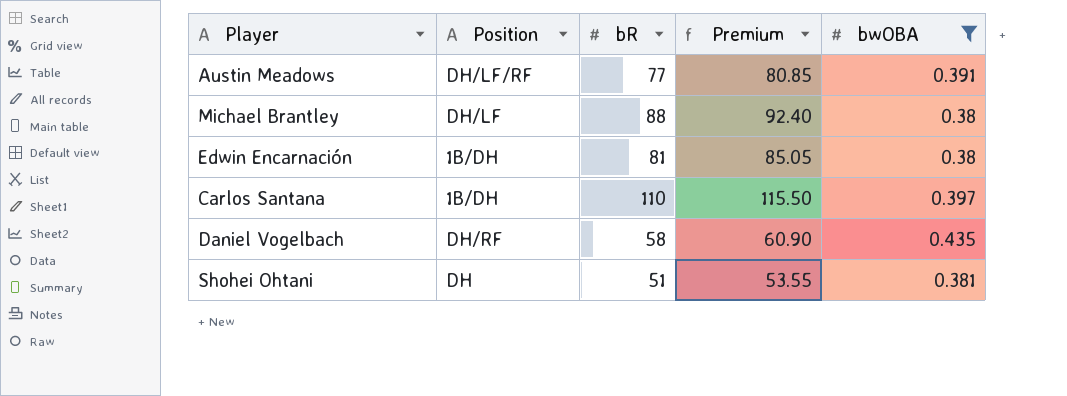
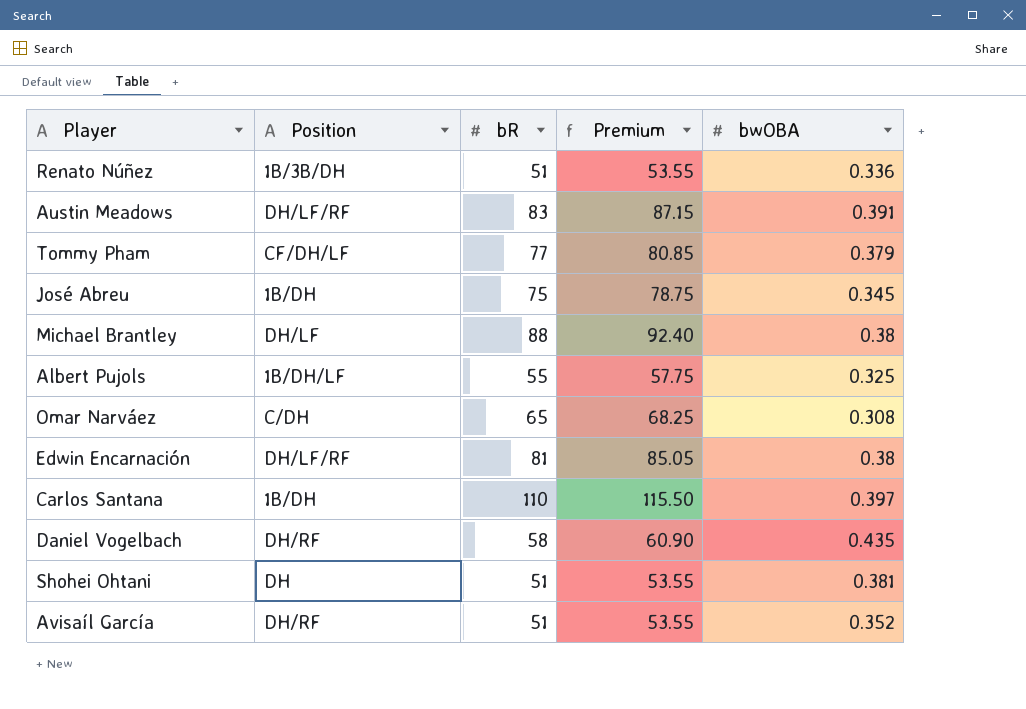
filter: bwOBA >= 0.38 -> none
Austin Meadows | bR: 77 -> 83
Austin Meadows | Premium: 80.85 -> 87.15
Edwin Encarnación | Position: 1B/DH -> DH/LF/RF

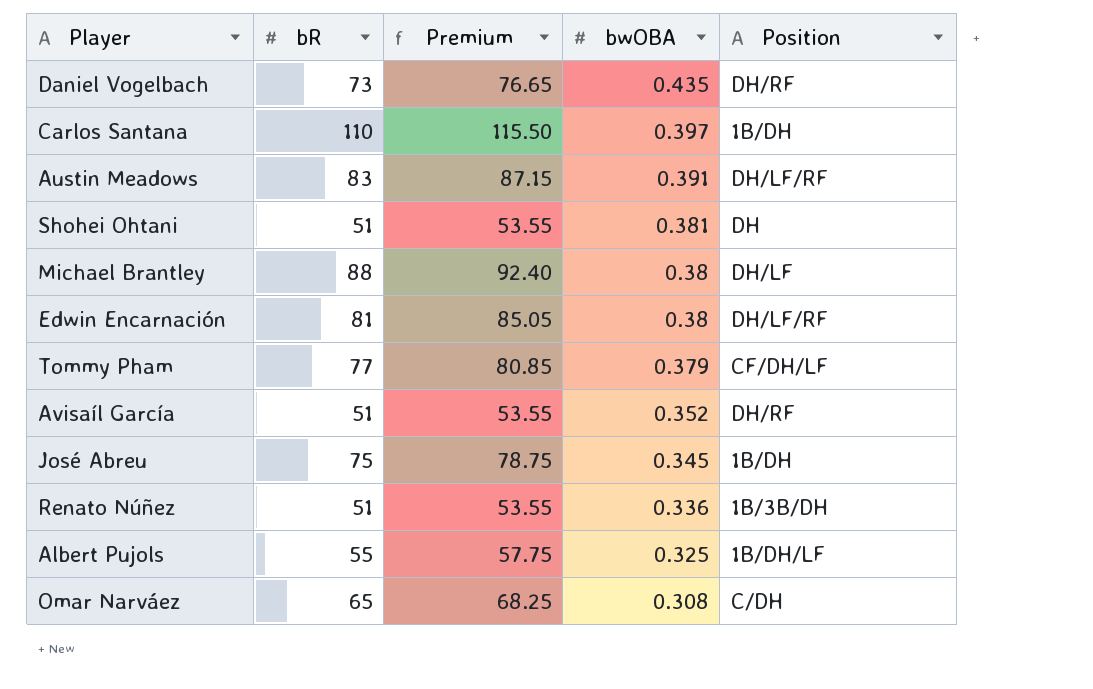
row order: none -> bwOBA descending
column Position | position: 2 -> 5
Daniel Vogelbach | bR: 58 -> 73
Daniel Vogelbach | Premium: 60.90 -> 76.65

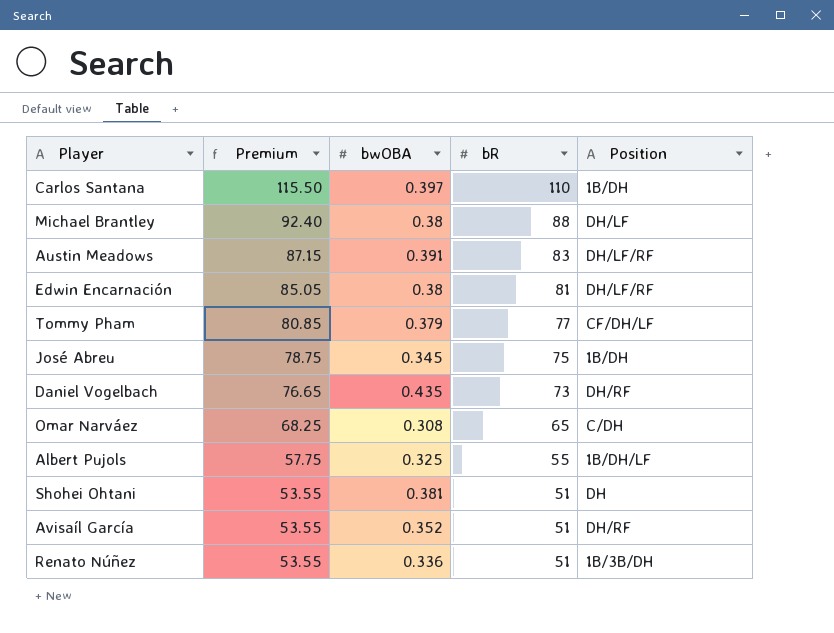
row order: bwOBA descending -> Premium descending
column bR | position: 2 -> 4

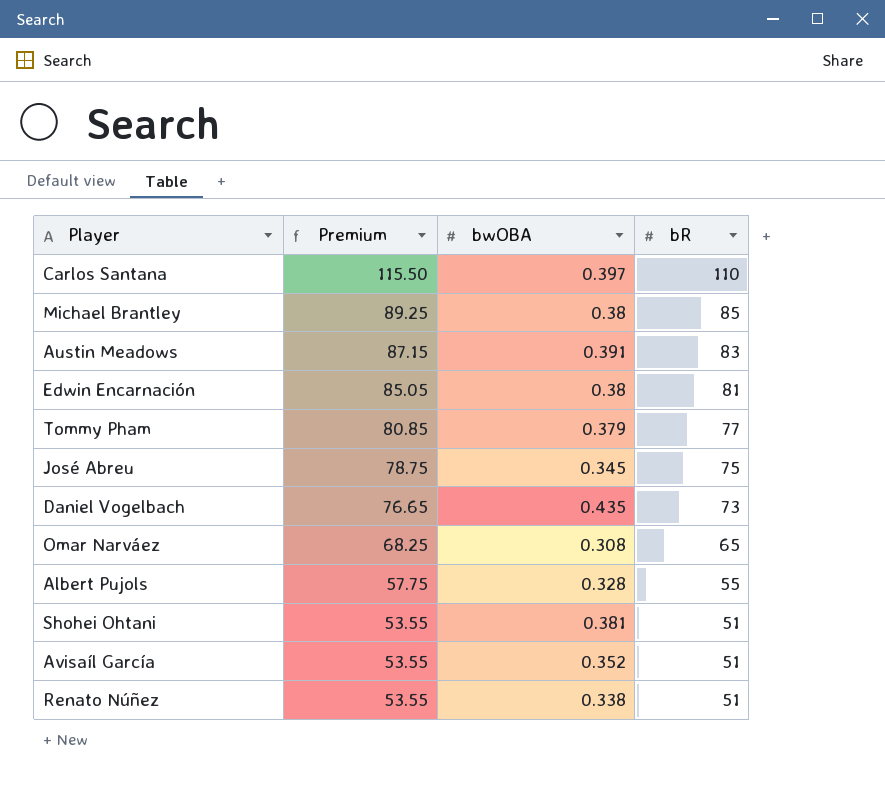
column Position | position: 5 -> none
Michael Brantley | Premium: 92.40 -> 89.25
Michael Brantley | bR: 88 -> 85
Albert Pujols | bwOBA: 0.325 -> 0.328
Renato Núñez | bwOBA: 0.336 -> 0.338

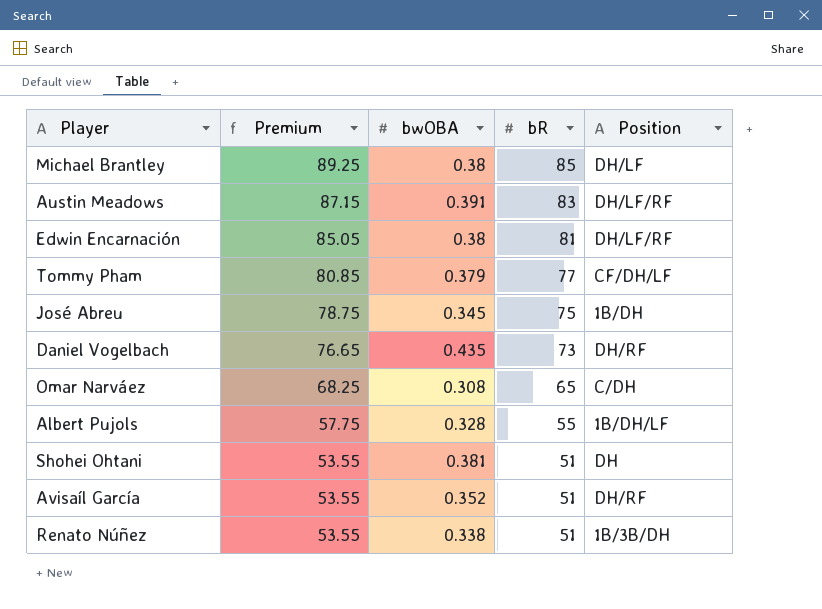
column Position | position: none -> 5
row Carlos Santana: 115.50 | 0.397 | 110 -> none

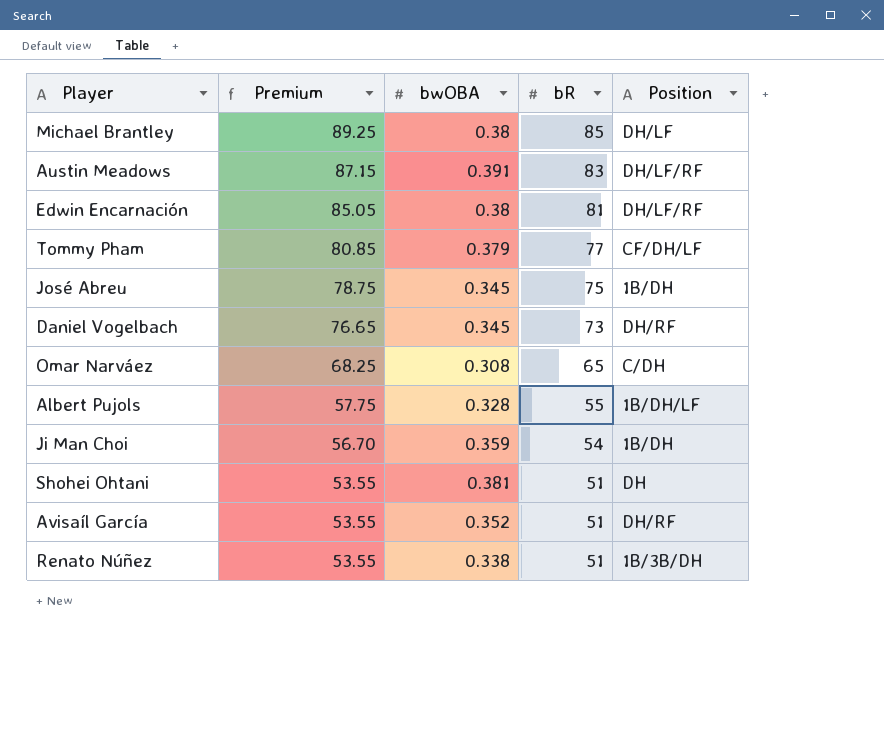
Daniel Vogelbach | bwOBA: 0.435 -> 0.345
row Ji Man Choi: none -> 56.70 | 0.359 | 54 | 1B/DH

